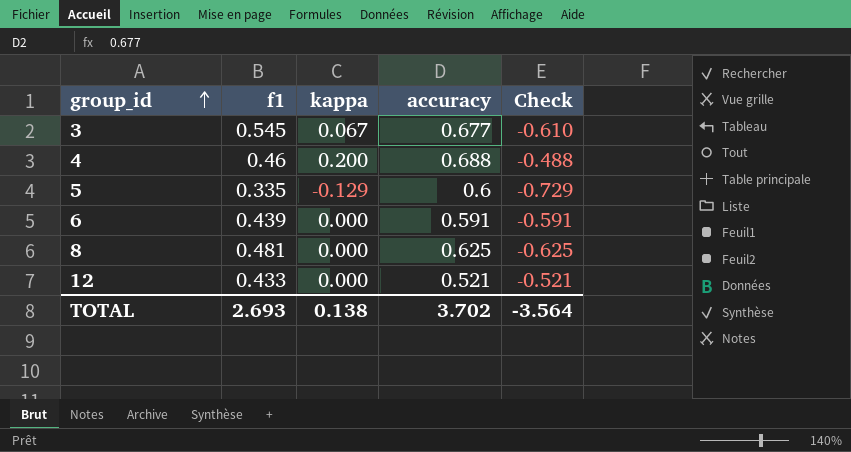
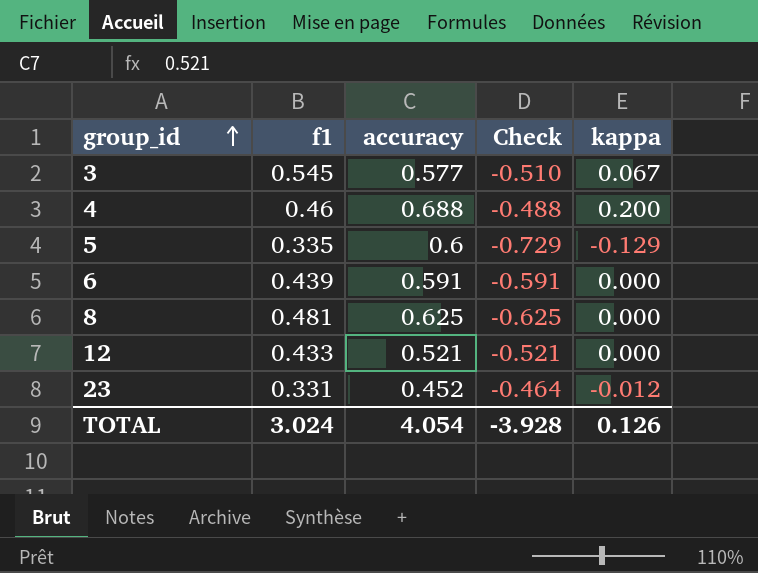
column kappa | position: 3 -> 5
3 | accuracy: 0.677 -> 0.577
3 | Check: -0.610 -> -0.510
row 23: none -> 0.331 | 0.452 | -0.464 | -0.012
TOTAL | f1: 2.693 -> 3.024
TOTAL | accuracy: 3.702 -> 4.054
TOTAL | Check: -3.564 -> -3.928
TOTAL | kappa: 0.138 -> 0.126

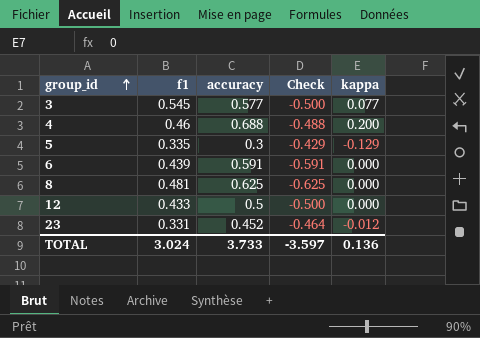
3 | Check: -0.510 -> -0.500
3 | kappa: 0.067 -> 0.077
5 | accuracy: 0.6 -> 0.3
5 | Check: -0.729 -> -0.429
12 | accuracy: 0.521 -> 0.5
12 | Check: -0.521 -> -0.500
TOTAL | accuracy: 4.054 -> 3.733
TOTAL | Check: -3.928 -> -3.597
TOTAL | kappa: 0.126 -> 0.136

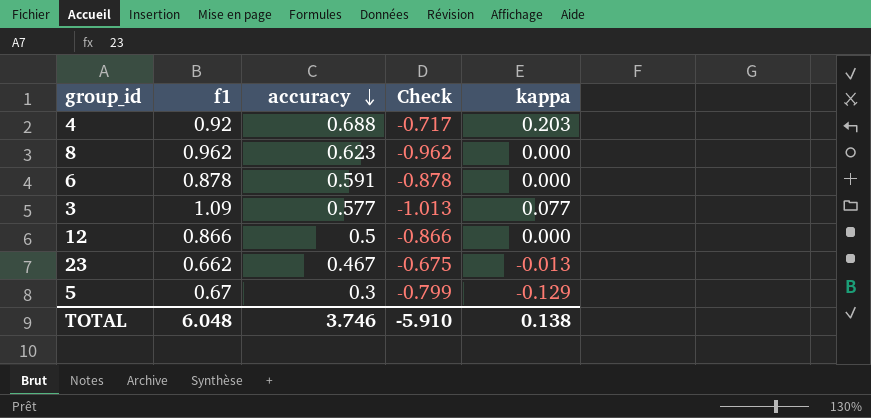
row order: group_id ascending -> accuracy descending
column Check | formula: [kappa] - [accuracy] -> [kappa] - [f1]
4 | f1: 0.46 -> 0.92
4 | kappa: 0.200 -> 0.203
8 | f1: 0.481 -> 0.962
8 | accuracy: 0.625 -> 0.623
6 | f1: 0.439 -> 0.878
3 | f1: 0.545 -> 1.09
12 | f1: 0.433 -> 0.866
23 | f1: 0.331 -> 0.662
23 | accuracy: 0.452 -> 0.467
23 | kappa: -0.012 -> -0.013
5 | f1: 0.335 -> 0.67
TOTAL | f1: 3.024 -> 6.048
TOTAL | accuracy: 3.733 -> 3.746
TOTAL | Check: -3.597 -> -5.910
TOTAL | kappa: 0.136 -> 0.138

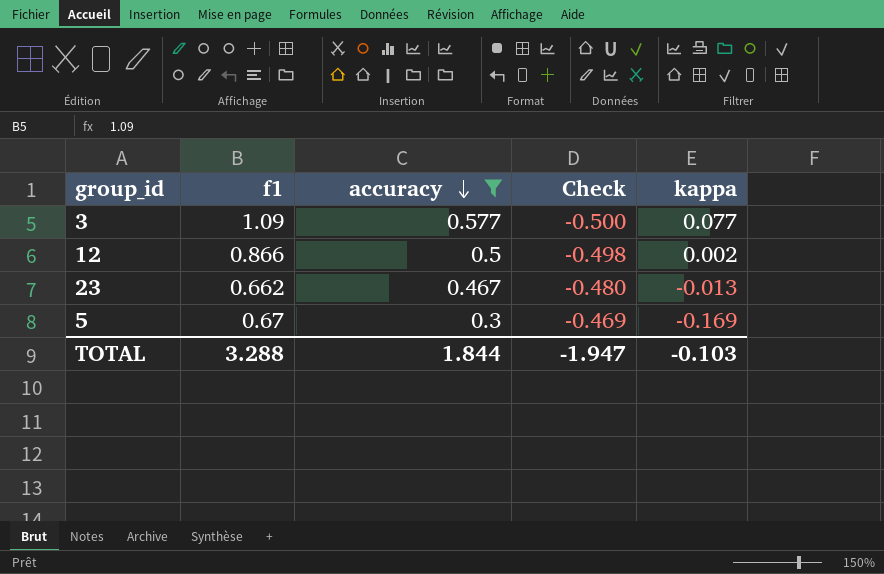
filter: none -> accuracy <= 0.577
column Check | formula: [kappa] - [f1] -> [kappa] - [accuracy]
12 | kappa: 0.000 -> 0.002
5 | kappa: -0.129 -> -0.169
TOTAL | f1: 6.048 -> 3.288
TOTAL | accuracy: 3.746 -> 1.844
TOTAL | Check: -5.910 -> -1.947
TOTAL | kappa: 0.138 -> -0.103

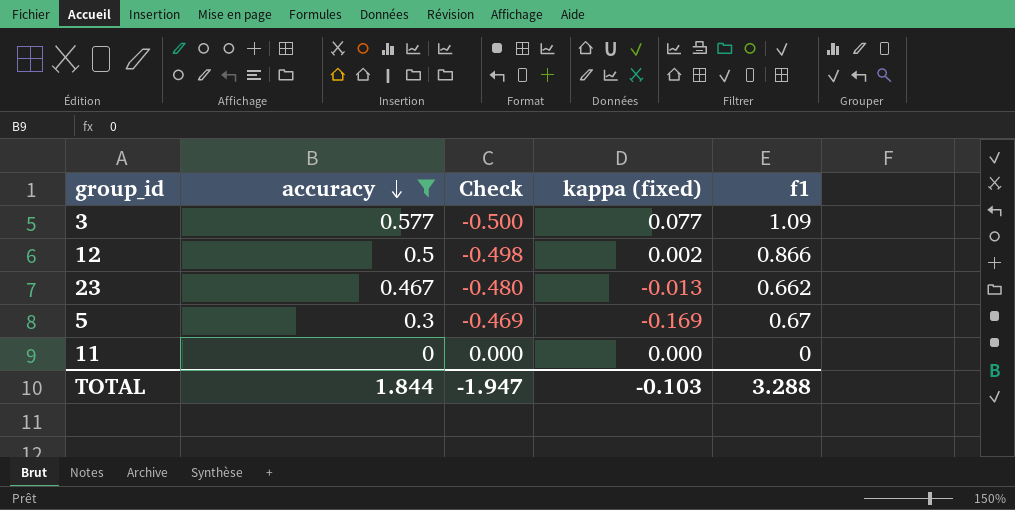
column name: kappa -> kappa (fixed)
column f1 | position: 2 -> 5
row 11: none -> 0 | 0.000 | 0.000 | 0

